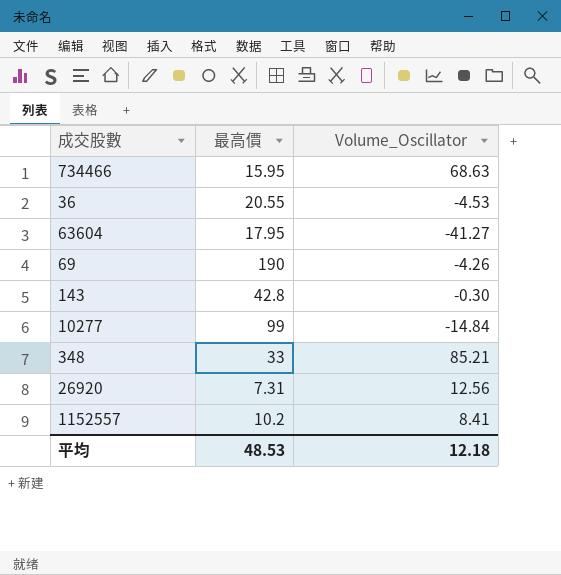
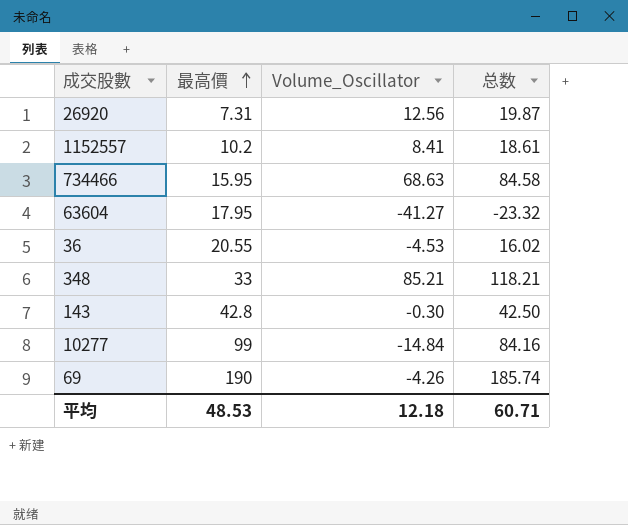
row order: none -> 最高價 ascending
column 总数 | formula: none -> [最高價] + [Volume_Oscillator]

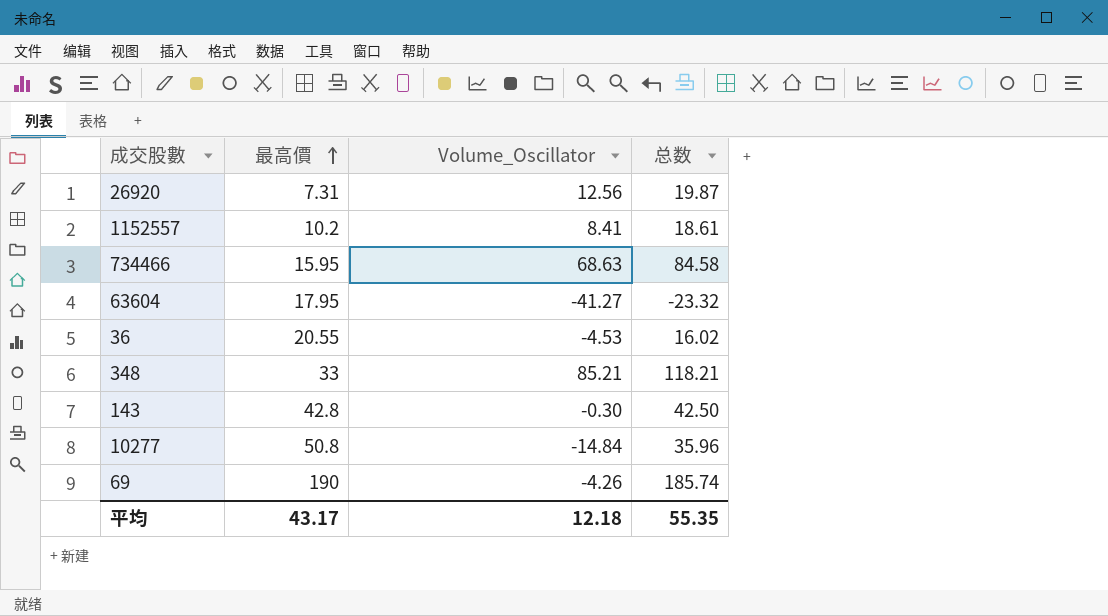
10277 | 最高價: 99 -> 50.8
10277 | 总数: 84.16 -> 35.96
平均 | 最高價: 48.53 -> 43.17
平均 | 总数: 60.71 -> 55.35

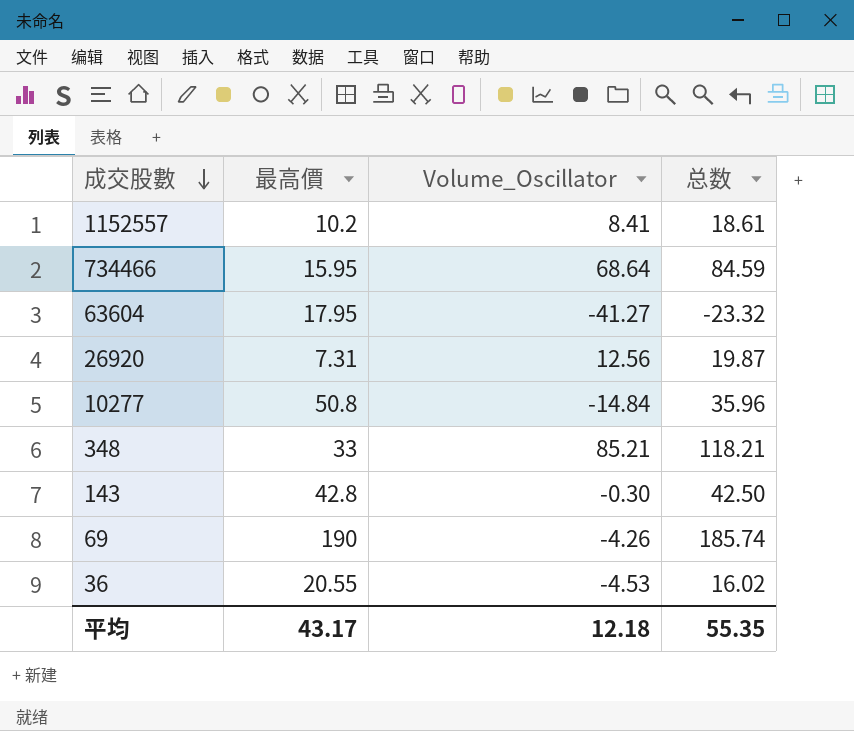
row order: 最高價 ascending -> 成交股數 descending
734466 | Volume_Oscillator: 68.63 -> 68.64
734466 | 总数: 84.58 -> 84.59

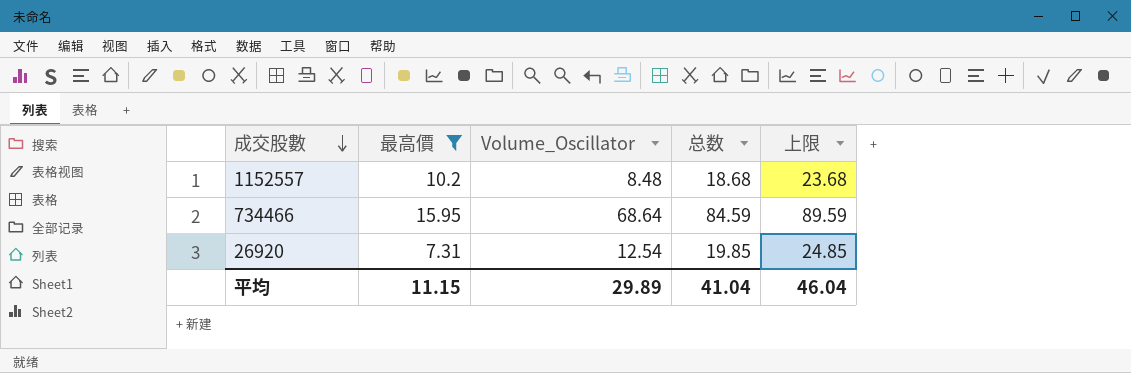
filter: none -> 最高價 <= 15.95
column 上限 | formula: none -> [总数] + 5
1152557 | Volume_Oscillator: 8.41 -> 8.48
1152557 | 总数: 18.61 -> 18.68
26920 | Volume_Oscillator: 12.56 -> 12.54
26920 | 总数: 19.87 -> 19.85
平均 | 最高價: 43.17 -> 11.15
平均 | Volume_Oscillator: 12.18 -> 29.89
平均 | 总数: 55.35 -> 41.04

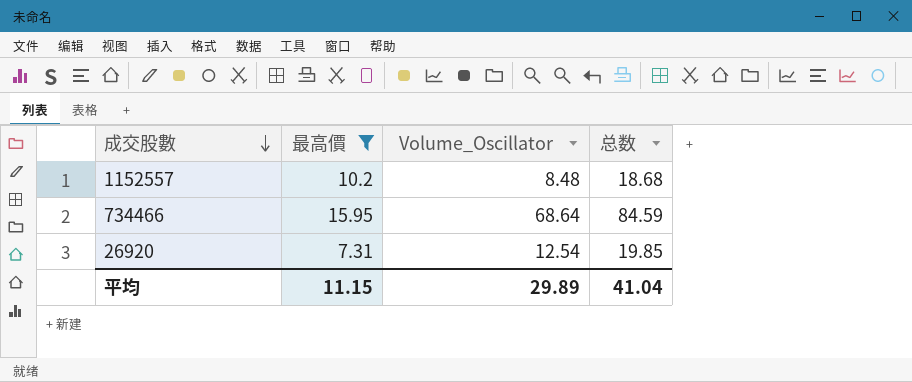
column 上限 | formula: [总数] + 5 -> none

